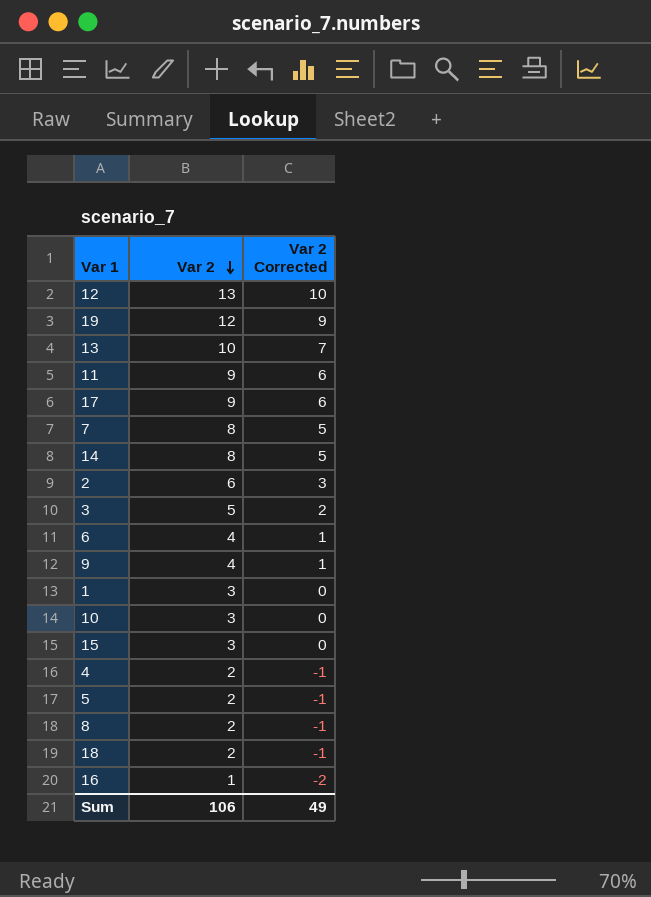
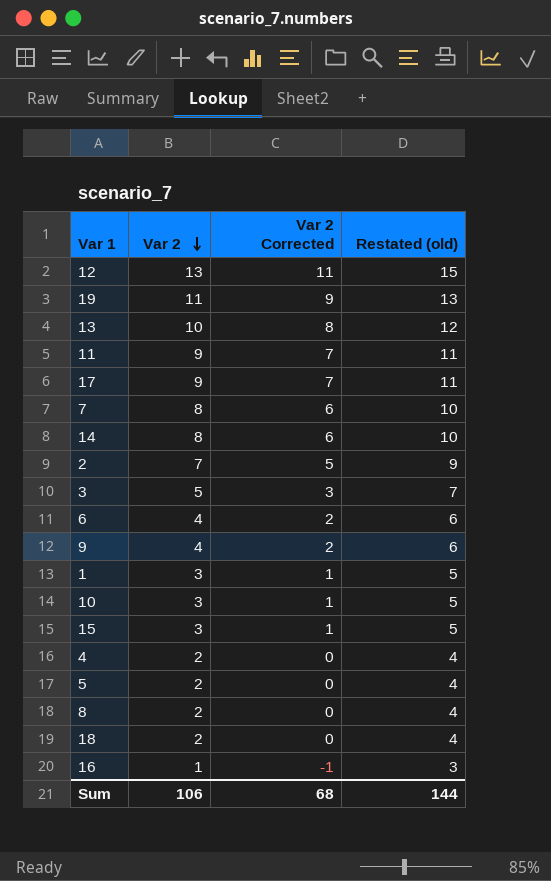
column Var 2 Corrected | formula: [Var 2] - 3 -> [Var 2] - 2
column Restated (old) | formula: none -> [Var 2] + 2
19 | Var 2: 12 -> 11
2 | Var 2: 6 -> 7
Sum | Var 2 Corrected: 49 -> 68

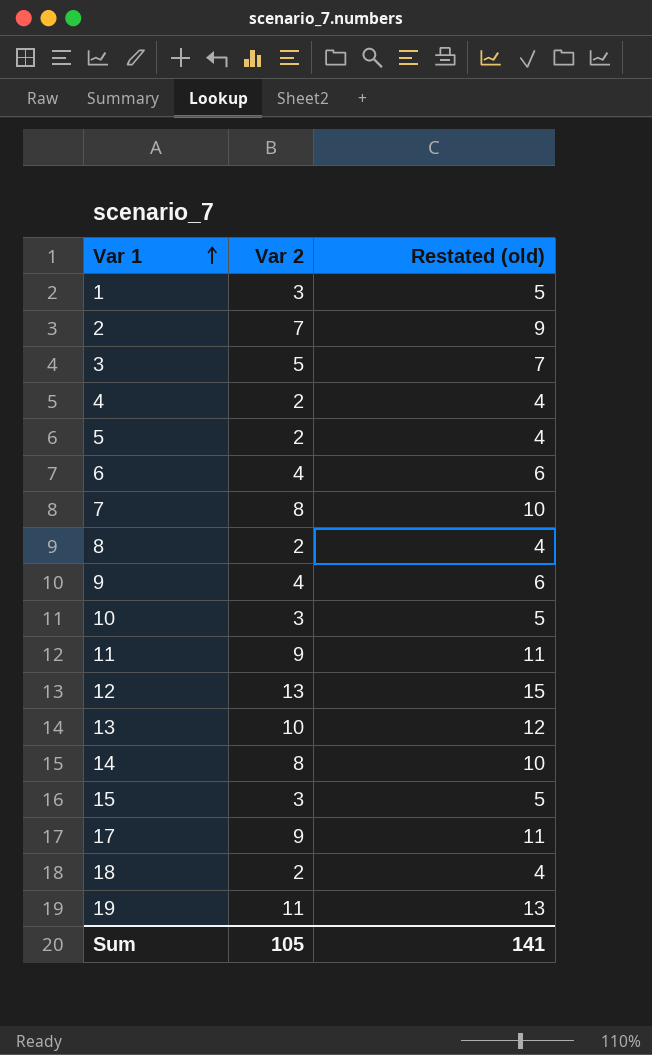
row order: Var 2 descending -> Var 1 ascending
column Var 2 Corrected | formula: [Var 2] - 2 -> none
row 16: 1 | -1 | 3 -> none
Sum | Var 2: 106 -> 105
Sum | Restated (old): 144 -> 141

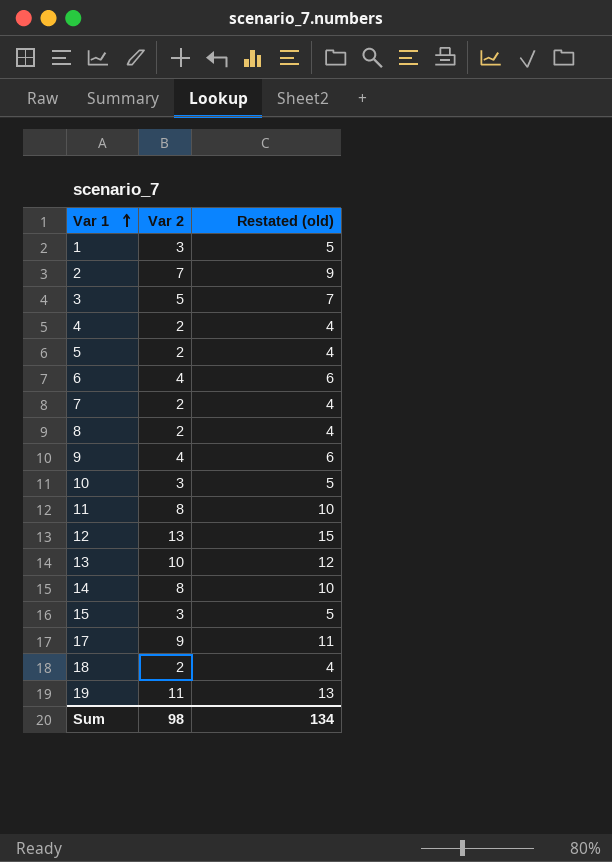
7 | Var 2: 8 -> 2
7 | Restated (old): 10 -> 4
11 | Var 2: 9 -> 8
11 | Restated (old): 11 -> 10
Sum | Var 2: 105 -> 98
Sum | Restated (old): 141 -> 134

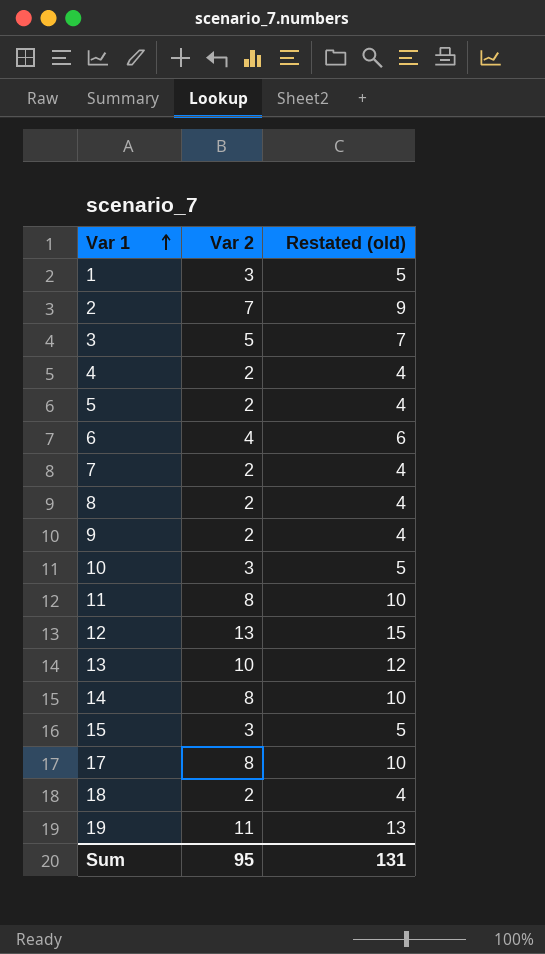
9 | Var 2: 4 -> 2
9 | Restated (old): 6 -> 4
17 | Var 2: 9 -> 8
17 | Restated (old): 11 -> 10
Sum | Var 2: 98 -> 95
Sum | Restated (old): 134 -> 131

